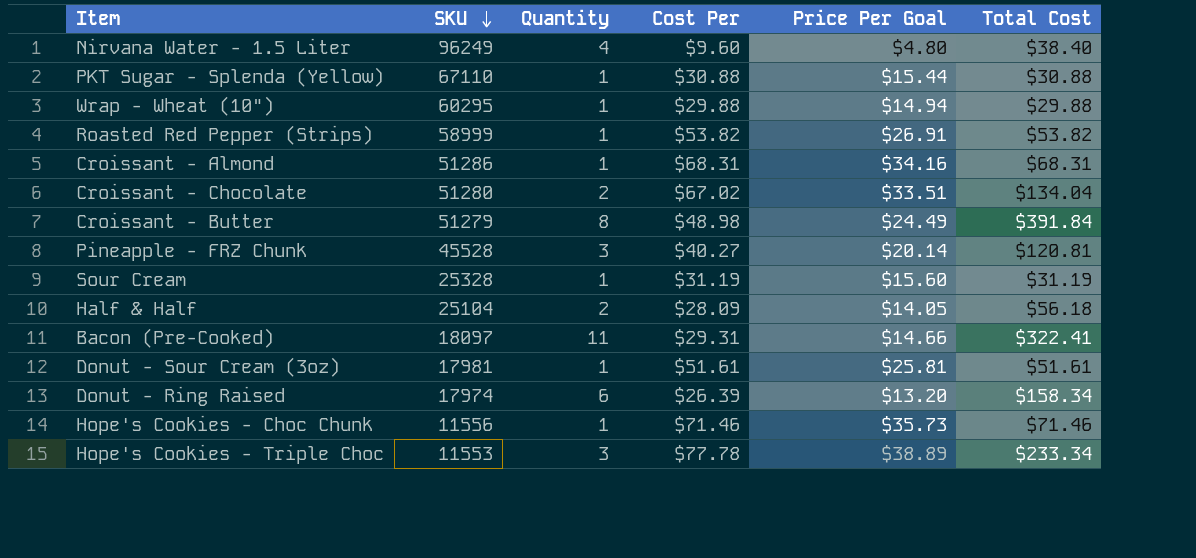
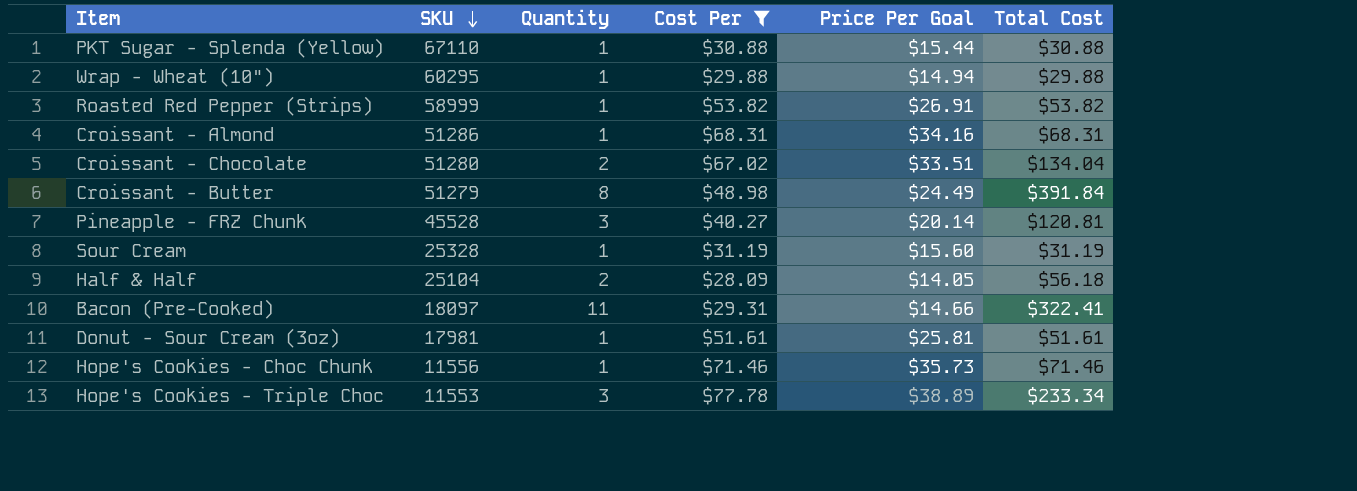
filter: none -> Cost Per >= $28.09

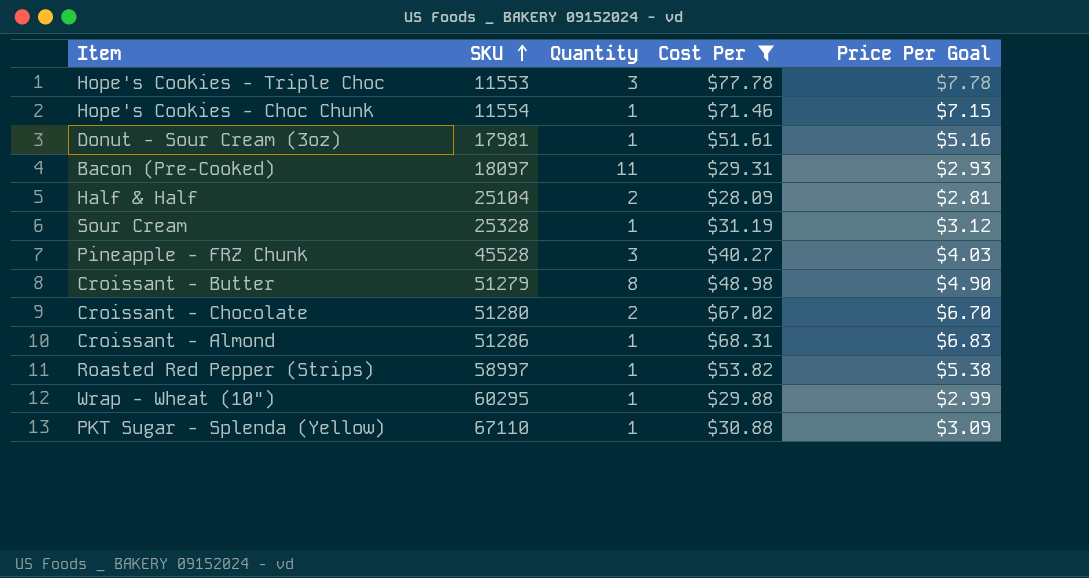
row order: SKU descending -> SKU ascending
column Total Cost | formula: [Quantity] * [Cost Per] -> none
column Price Per Goal | formula: [Cost Per] * 0.5 -> [Cost Per] * 0.1
Hope's Cookies - Choc Chunk | SKU: 11556 -> 11554
Roasted Red Pepper (Strips) | SKU: 58999 -> 58997

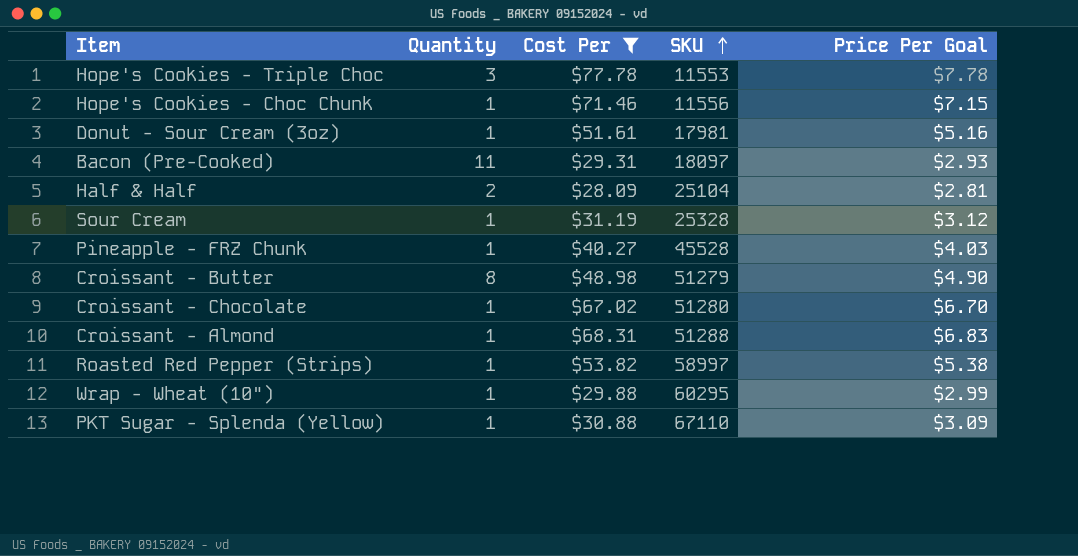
column SKU | position: 2 -> 4
Hope's Cookies - Choc Chunk | SKU: 11554 -> 11556
Pineapple - FRZ Chunk | Quantity: 3 -> 1
Croissant - Chocolate | Quantity: 2 -> 1
Croissant - Almond | SKU: 51286 -> 51288

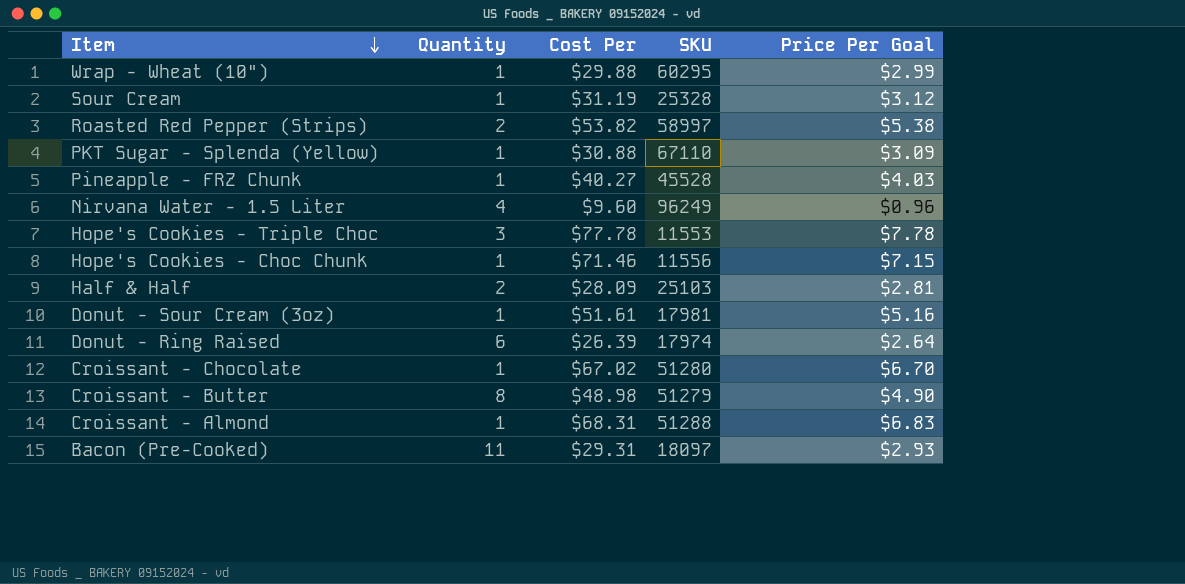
filter: Cost Per >= $28.09 -> none
row order: SKU ascending -> Item descending
Roasted Red Pepper (Strips) | Quantity: 1 -> 2
Half & Half | SKU: 25104 -> 25103

